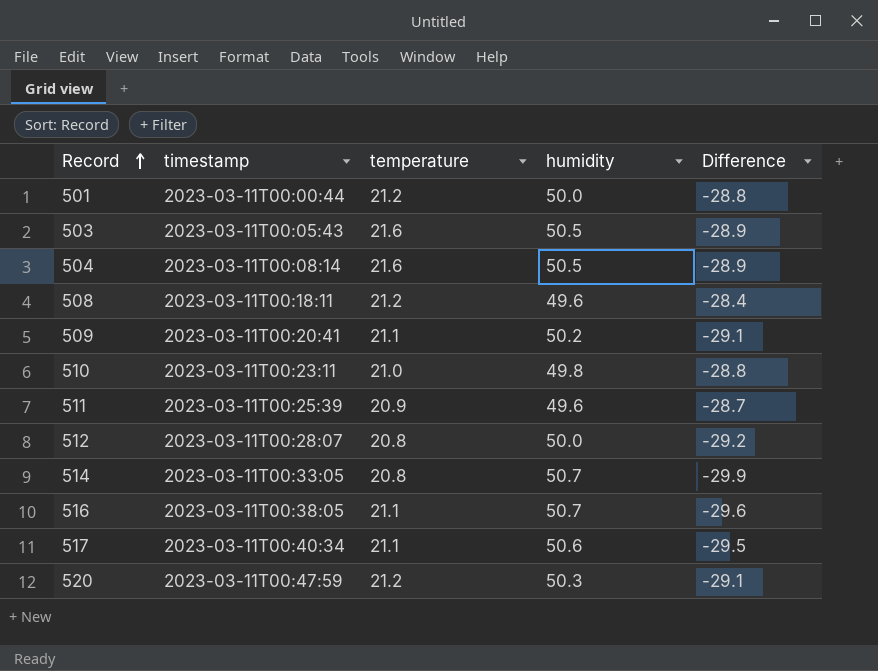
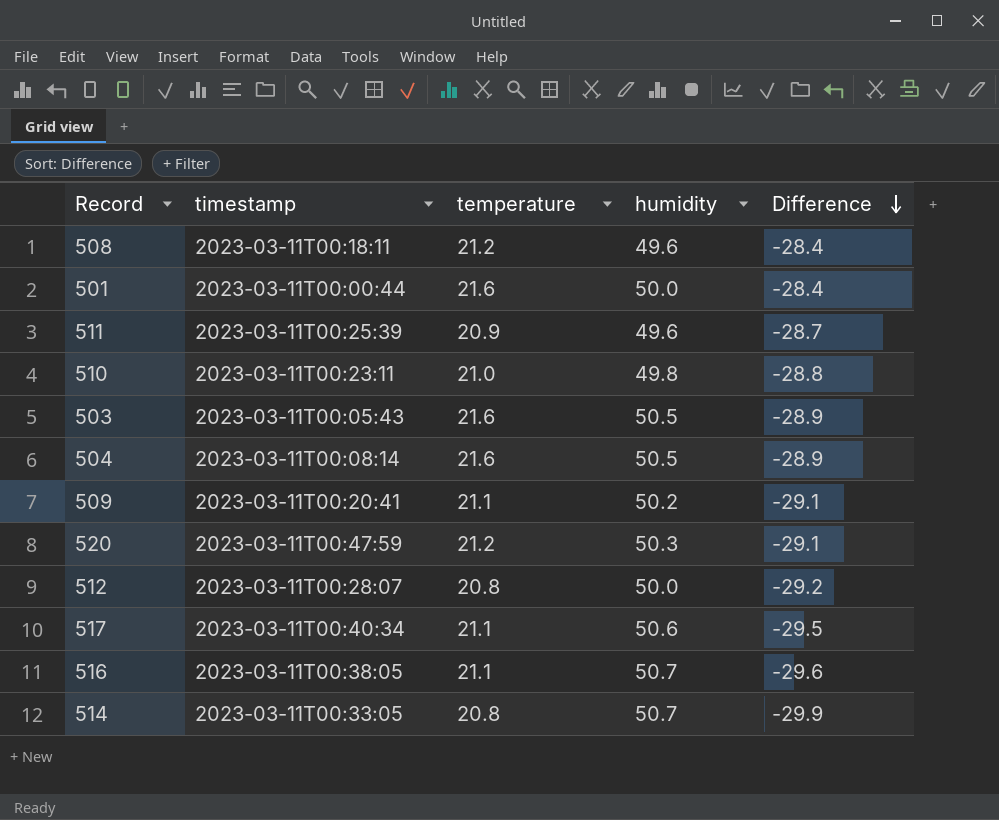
row order: Record ascending -> Difference descending
501 | temperature: 21.2 -> 21.6
501 | Difference: -28.8 -> -28.4

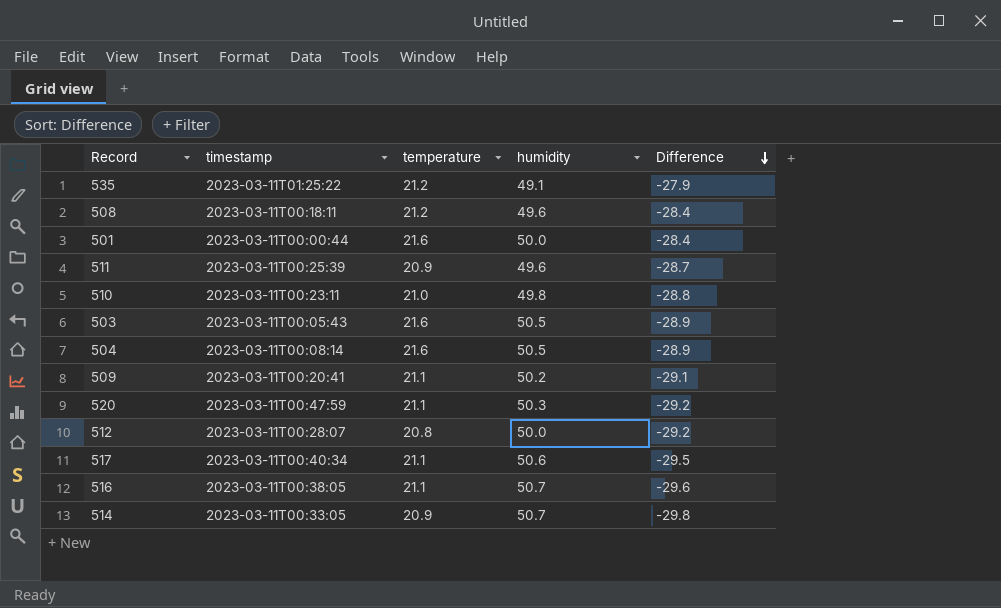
row 535: none -> 2023-03-11T01:25:22 | 21.2 | 49.1 | -27.9
520 | temperature: 21.2 -> 21.1
520 | Difference: -29.1 -> -29.2
514 | temperature: 20.8 -> 20.9
514 | Difference: -29.9 -> -29.8

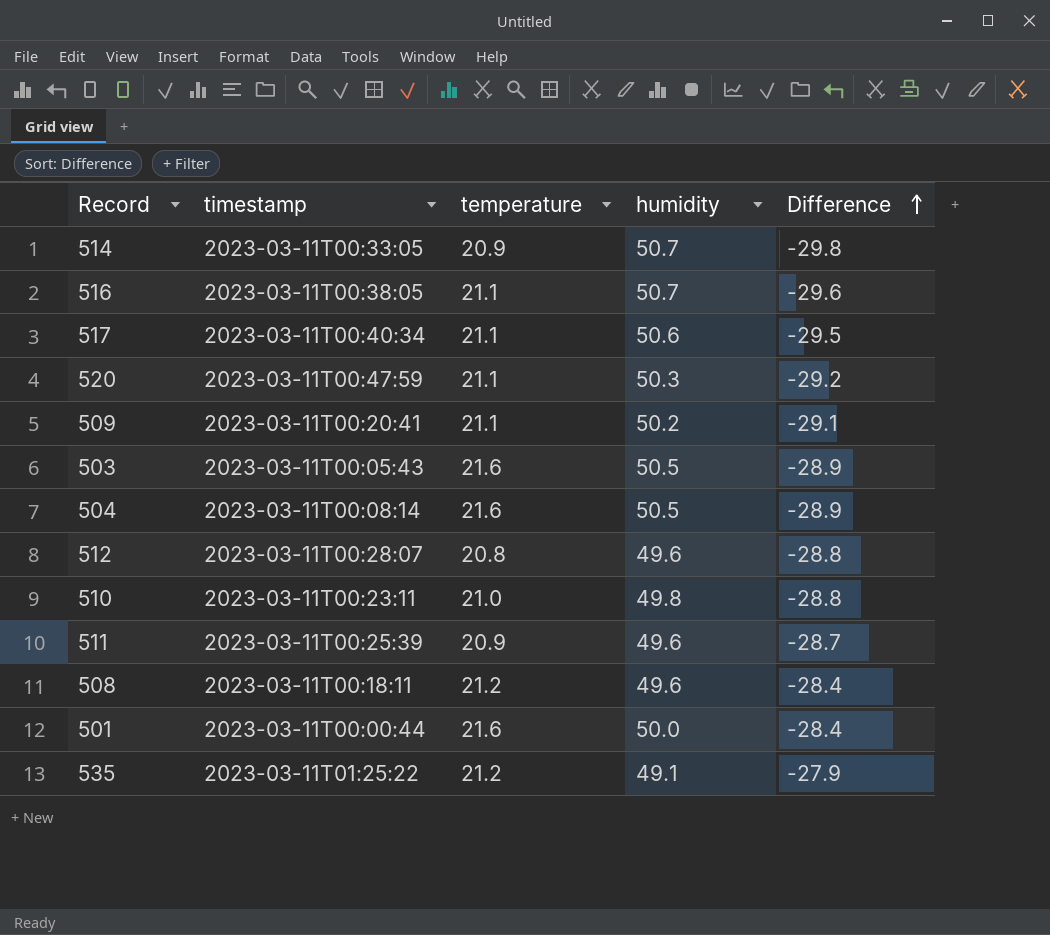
row order: Difference descending -> Difference ascending
512 | humidity: 50.0 -> 49.6
512 | Difference: -29.2 -> -28.8

